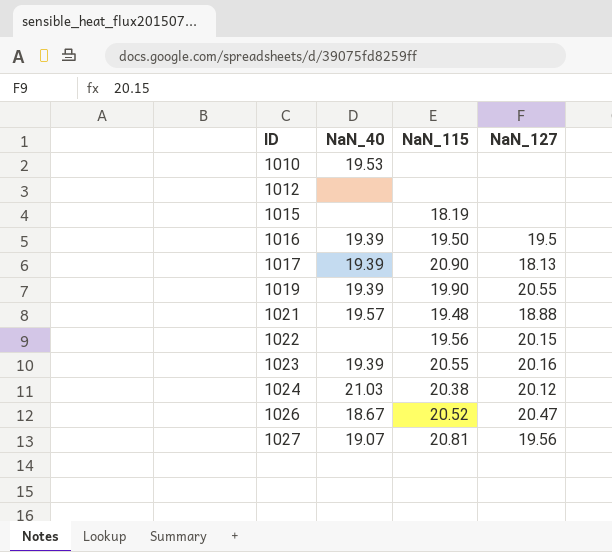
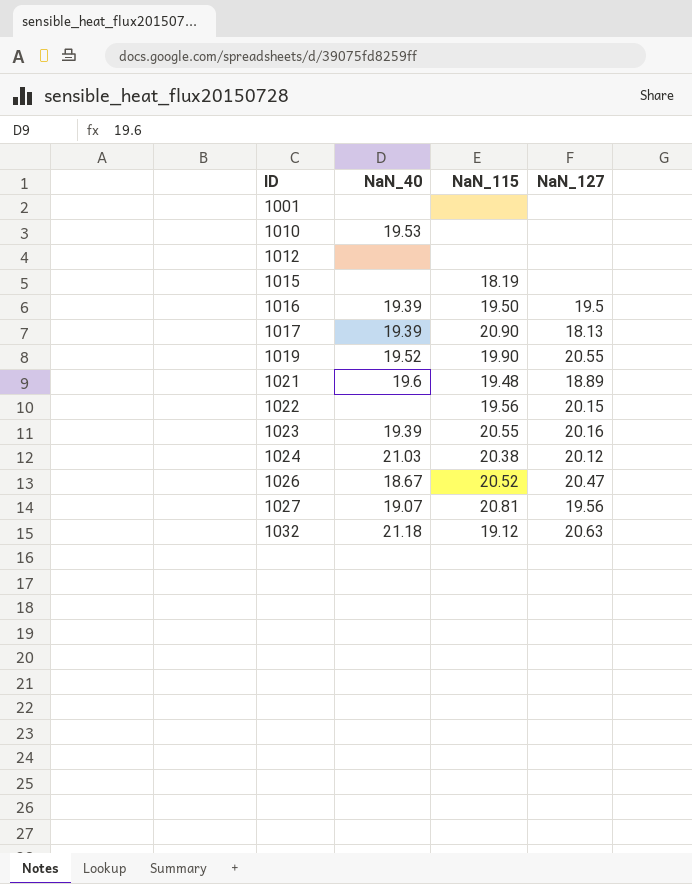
row 1001: none -> none | none | none
1019 | NaN_40: 19.39 -> 19.52
1021 | NaN_40: 19.57 -> 19.6
1021 | NaN_127: 18.88 -> 18.89
row 1032: none -> 21.18 | 19.12 | 20.63

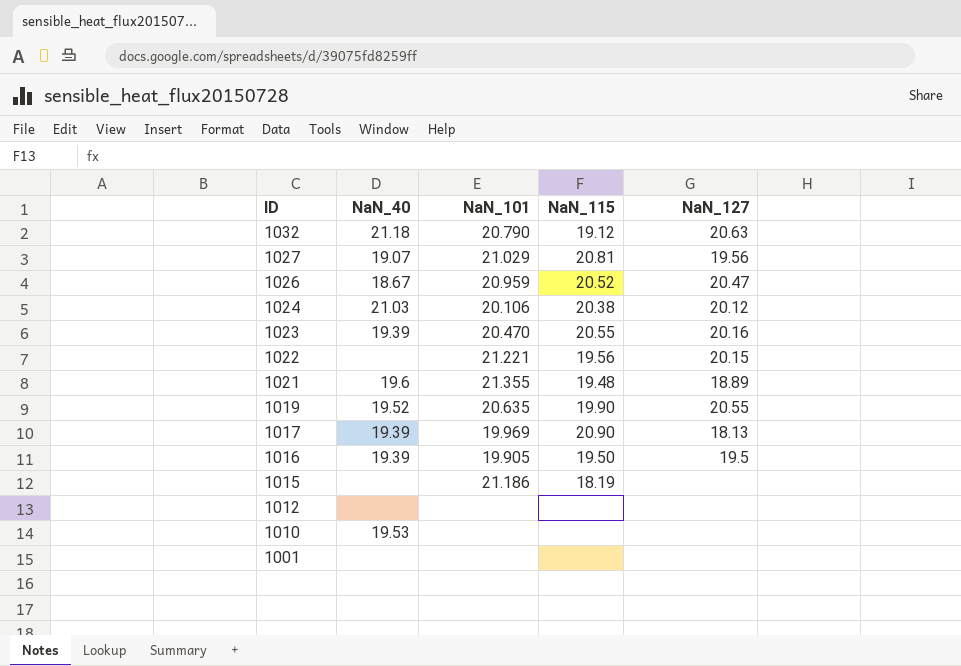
row order: ID ascending -> ID descending
column NaN_101 | position: none -> 3

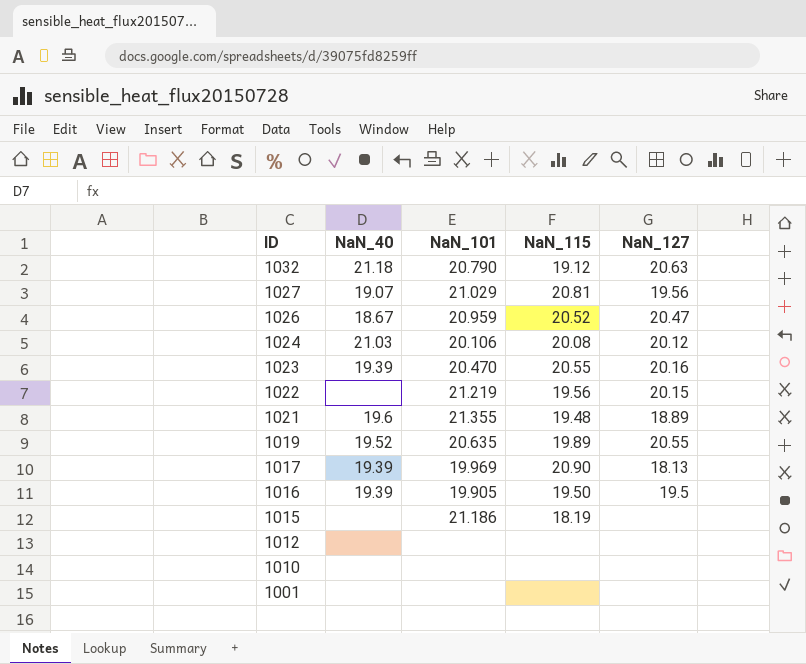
1024 | NaN_115: 20.38 -> 20.08
1022 | NaN_101: 21.221 -> 21.219
1019 | NaN_115: 19.90 -> 19.89
1010 | NaN_40: 19.53 -> none

